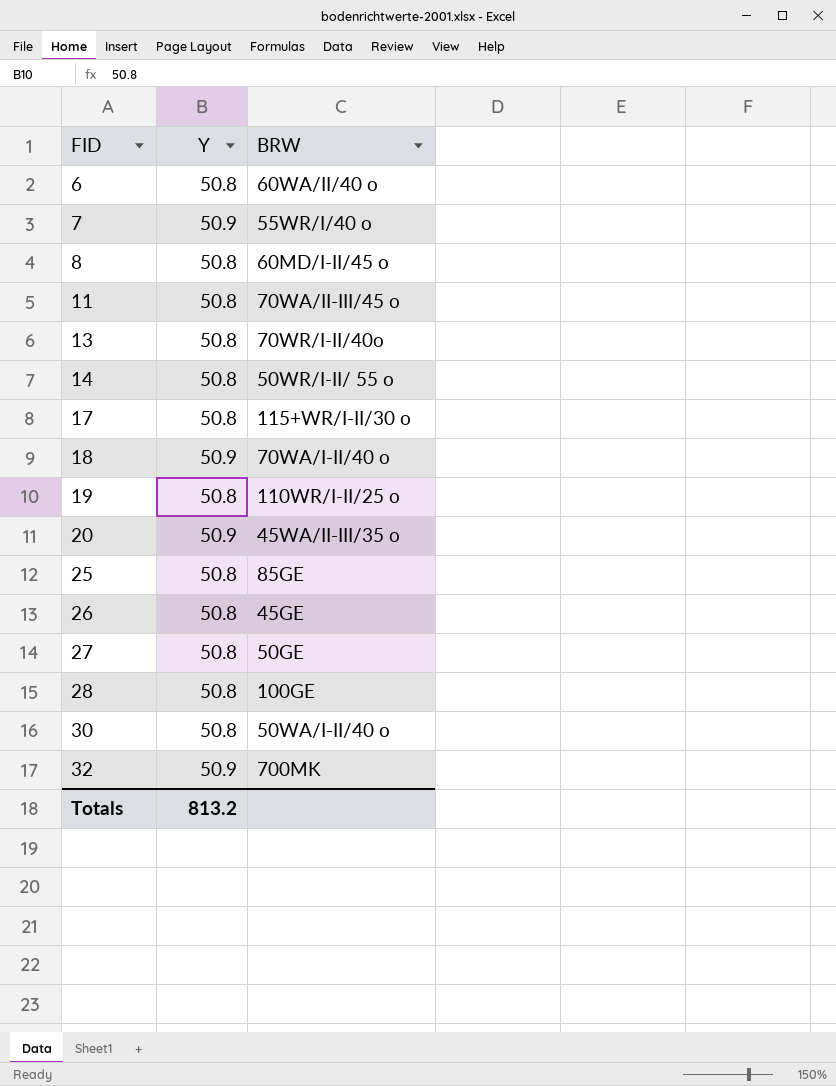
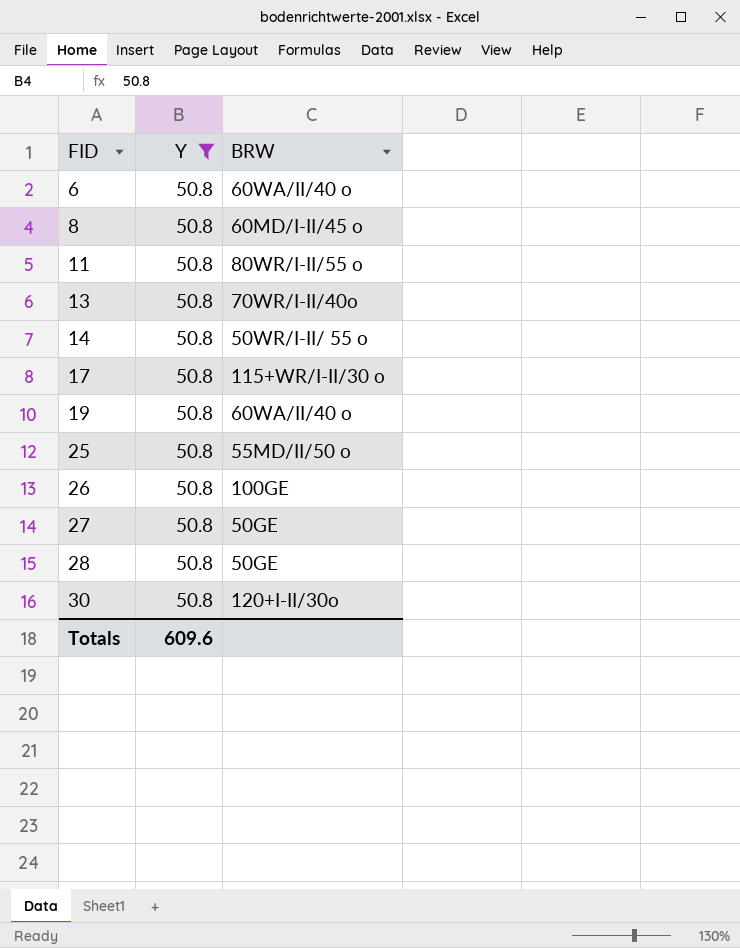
filter: none -> Y = 50.8
11 | BRW: 70WA/II-III/45 o -> 80WR/I-II/55 o
19 | BRW: 110WR/I-II/25 o -> 60WA/II/40 o
25 | BRW: 85GE -> 55MD/II/50 o
26 | BRW: 45GE -> 100GE
28 | BRW: 100GE -> 50GE
30 | BRW: 50WA/I-II/40 o -> 120+I-II/30o
Totals | Y: 813.2 -> 609.6

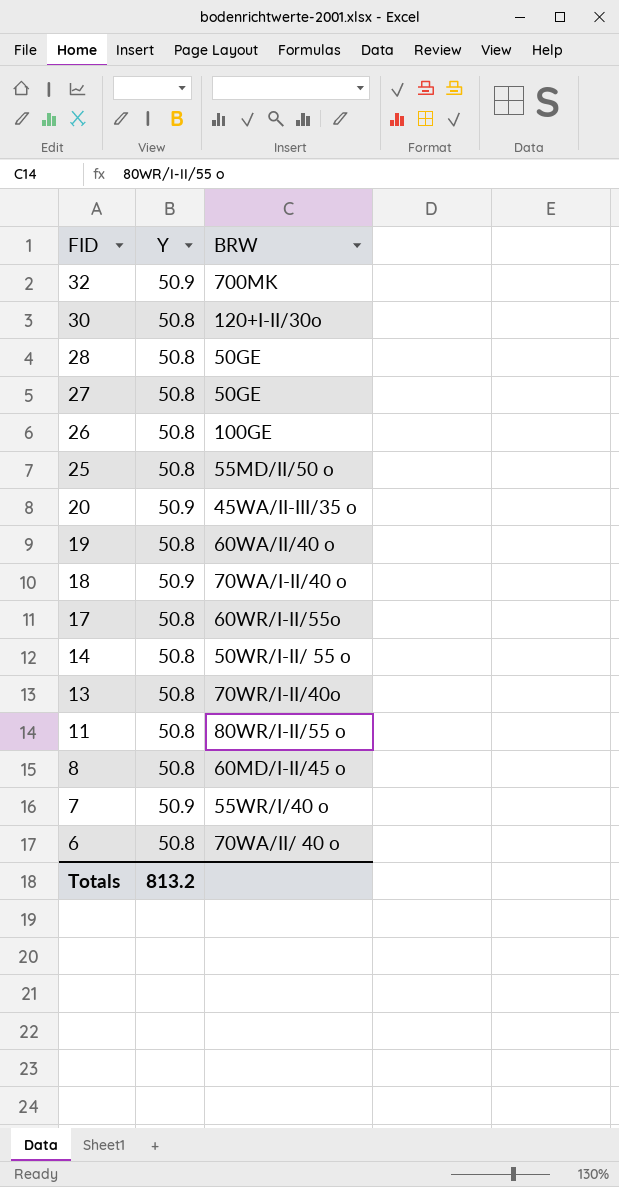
filter: Y = 50.8 -> none
row order: FID ascending -> FID descending
17 | BRW: 115+WR/I-II/30 o -> 60WR/I-II/55o
6 | BRW: 60WA/II/40 o -> 70WA/II/ 40 o
Totals | Y: 609.6 -> 813.2

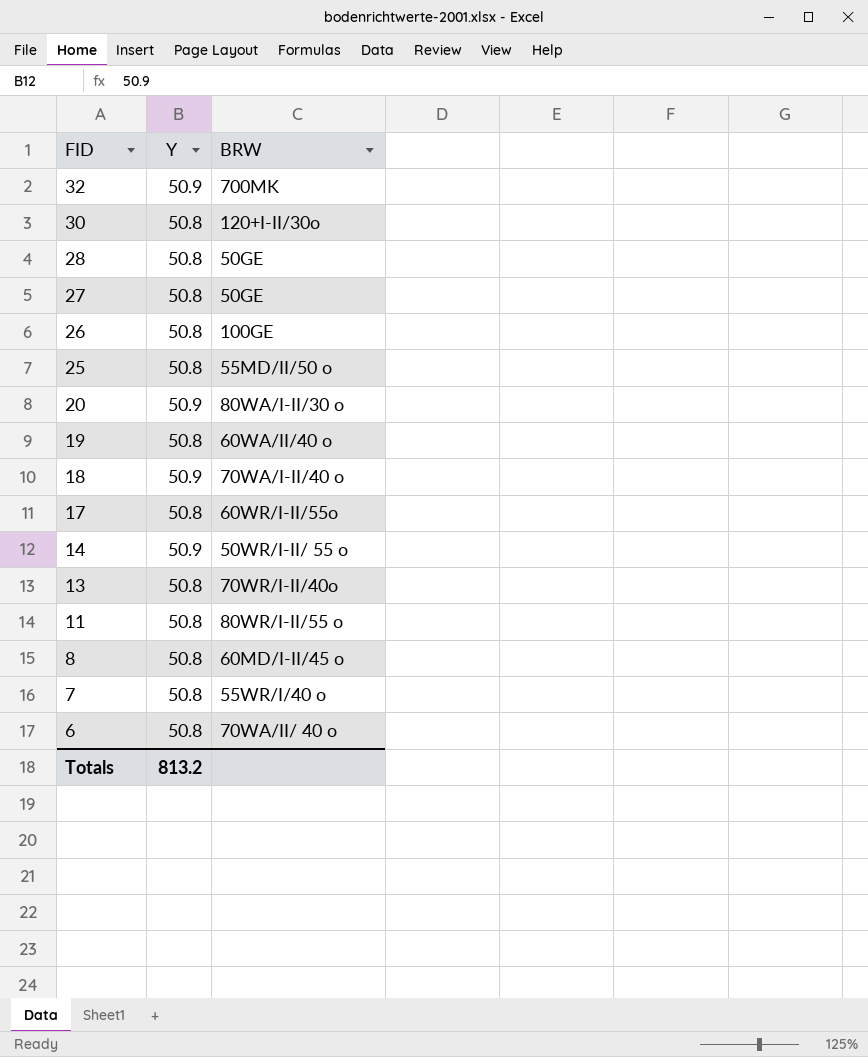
20 | BRW: 45WA/II-III/35 o -> 80WA/I-II/30 o
14 | Y: 50.8 -> 50.9
7 | Y: 50.9 -> 50.8

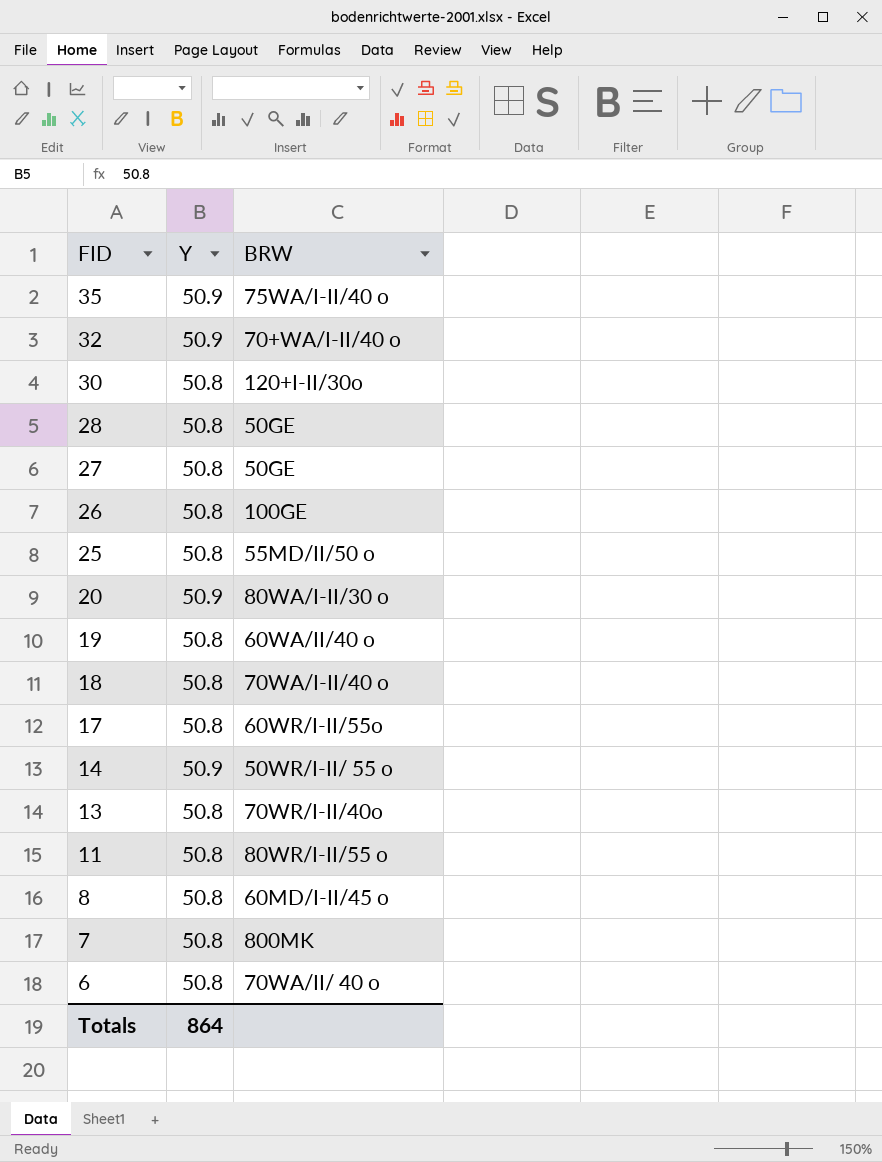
row 35: none -> 50.9 | 75WA/I-II/40 o
32 | BRW: 700MK -> 70+WA/I-II/40 o
18 | Y: 50.9 -> 50.8
7 | BRW: 55WR/I/40 o -> 800MK
Totals | Y: 813.2 -> 864

